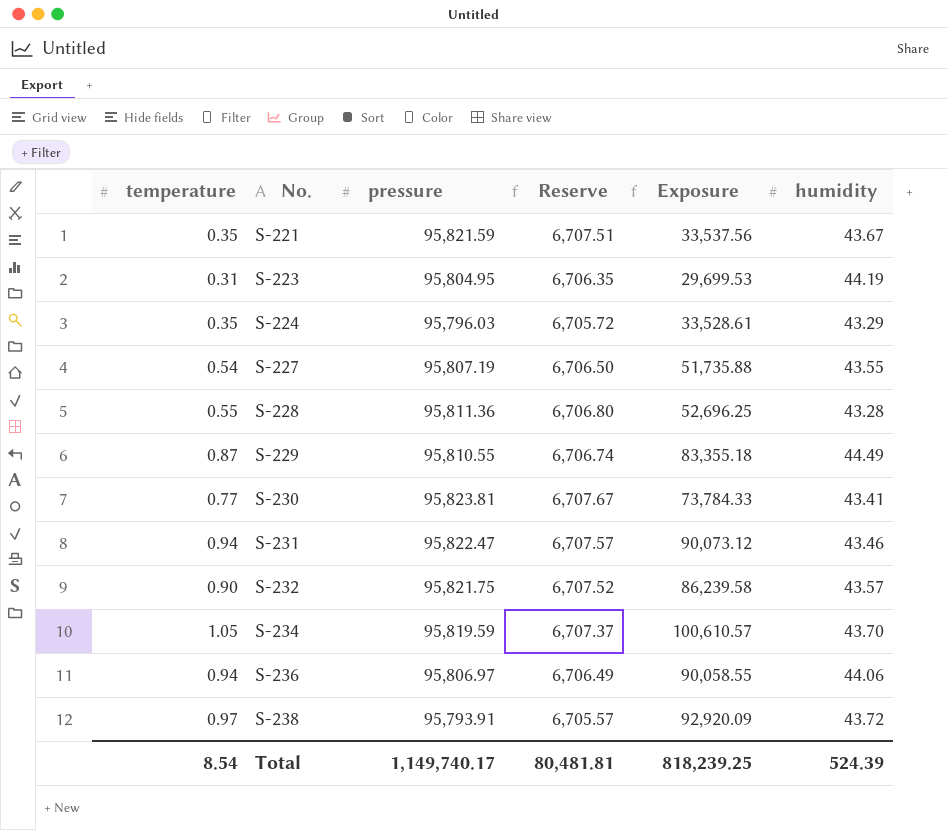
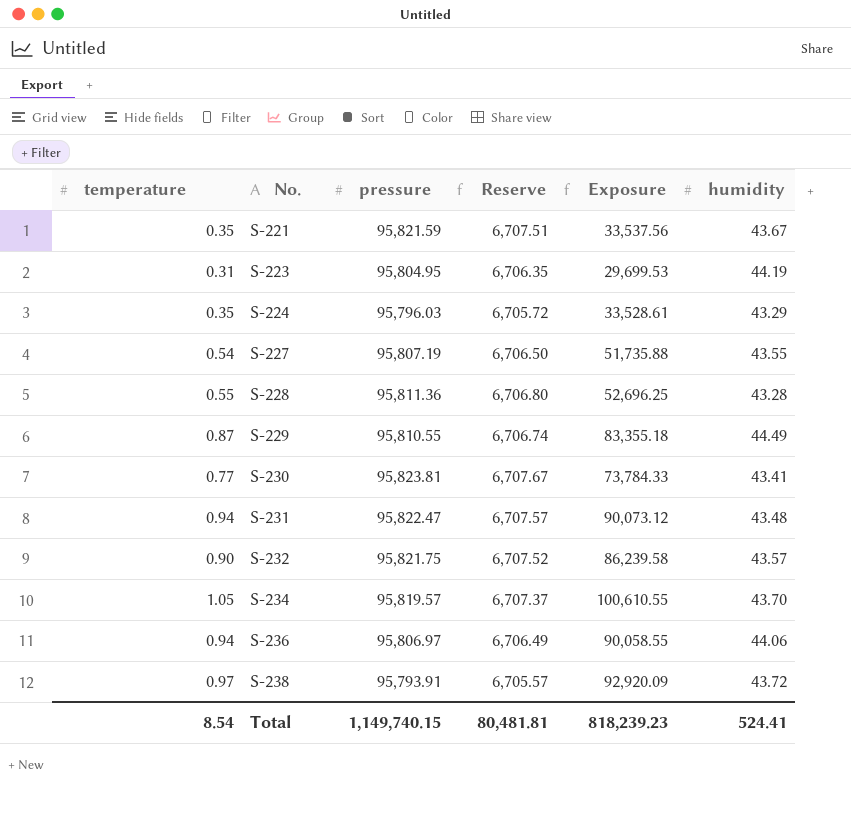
S-231 | humidity: 43.46 -> 43.48
S-234 | pressure: 95,819.59 -> 95,819.57
S-234 | Exposure: 100,610.57 -> 100,610.55
Total | pressure: 1,149,740.17 -> 1,149,740.15
Total | Exposure: 818,239.25 -> 818,239.23
Total | humidity: 524.39 -> 524.41

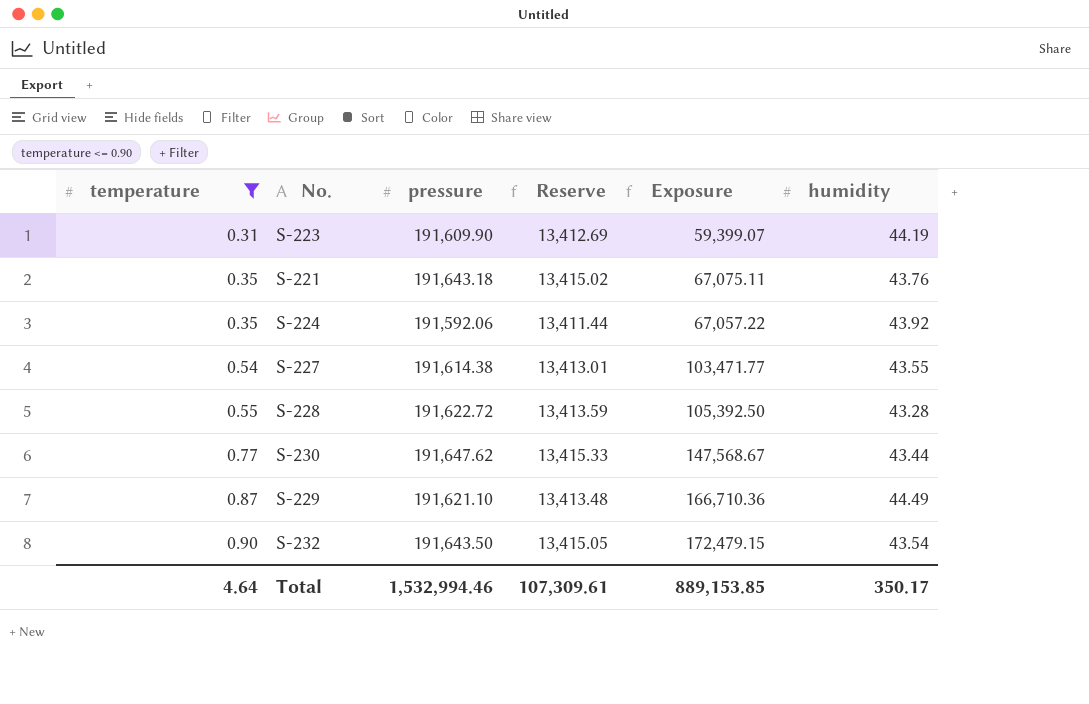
filter: none -> temperature <= 0.90
row order: No. ascending -> temperature ascending
S-223 | pressure: 95,804.95 -> 191,609.90
S-223 | Reserve: 6,706.35 -> 13,412.69
S-223 | Exposure: 29,699.53 -> 59,399.07
S-221 | pressure: 95,821.59 -> 191,643.18
S-221 | Reserve: 6,707.51 -> 13,415.02
S-221 | Exposure: 33,537.56 -> 67,075.11
S-221 | humidity: 43.67 -> 43.76
S-224 | pressure: 95,796.03 -> 191,592.06
S-224 | Reserve: 6,705.72 -> 13,411.44
S-224 | Exposure: 33,528.61 -> 67,057.22
S-224 | humidity: 43.29 -> 43.92
S-227 | pressure: 95,807.19 -> 191,614.38
S-227 | Reserve: 6,706.50 -> 13,413.01
S-227 | Exposure: 51,735.88 -> 103,471.77
S-228 | pressure: 95,811.36 -> 191,622.72
S-228 | Reserve: 6,706.80 -> 13,413.59
S-228 | Exposure: 52,696.25 -> 105,392.50
S-230 | pressure: 95,823.81 -> 191,647.62
S-230 | Reserve: 6,707.67 -> 13,415.33
S-230 | Exposure: 73,784.33 -> 147,568.67
S-230 | humidity: 43.41 -> 43.44
S-229 | pressure: 95,810.55 -> 191,621.10
S-229 | Reserve: 6,706.74 -> 13,413.48
S-229 | Exposure: 83,355.18 -> 166,710.36
S-232 | pressure: 95,821.75 -> 191,643.50
S-232 | Reserve: 6,707.52 -> 13,415.05
S-232 | Exposure: 86,239.58 -> 172,479.15
S-232 | humidity: 43.57 -> 43.54
Total | temperature: 8.54 -> 4.64
Total | pressure: 1,149,740.15 -> 1,532,994.46
Total | Reserve: 80,481.81 -> 107,309.61
Total | Exposure: 818,239.23 -> 889,153.85
Total | humidity: 524.41 -> 350.17

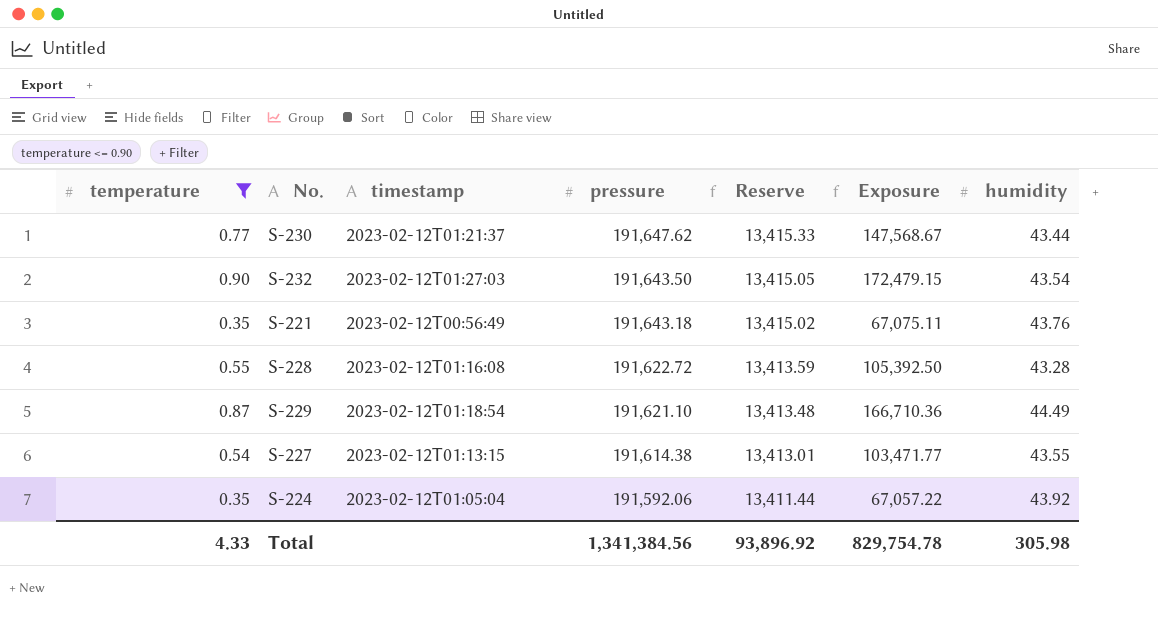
row order: temperature ascending -> pressure descending
column timestamp | position: none -> 3
row S-223: 0.31 | 191,609.90 | 13,412.69 | 59,399.07 | 44.19 -> none
Total | temperature: 4.64 -> 4.33
Total | pressure: 1,532,994.46 -> 1,341,384.56
Total | Reserve: 107,309.61 -> 93,896.92
Total | Exposure: 889,153.85 -> 829,754.78
Total | humidity: 350.17 -> 305.98

